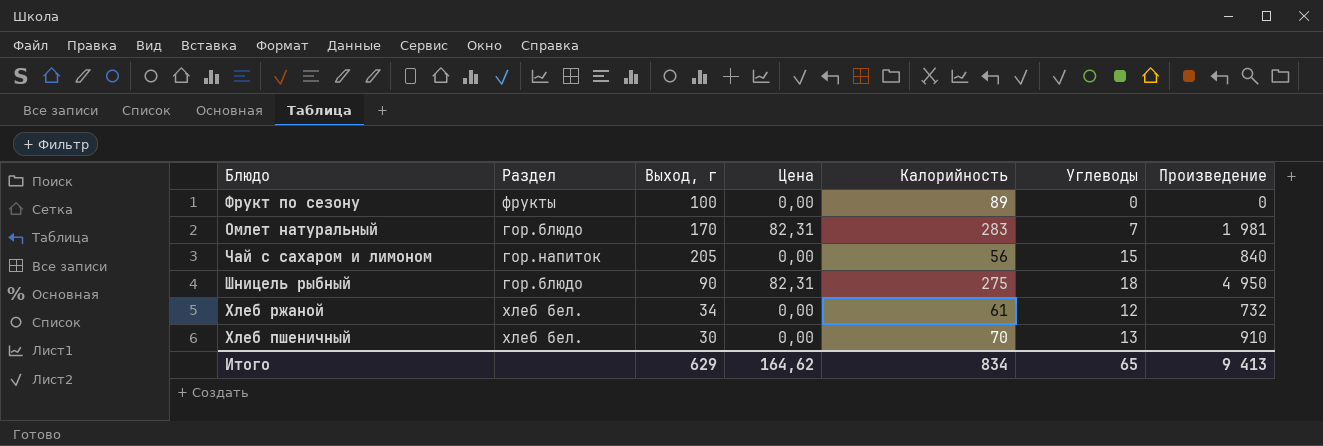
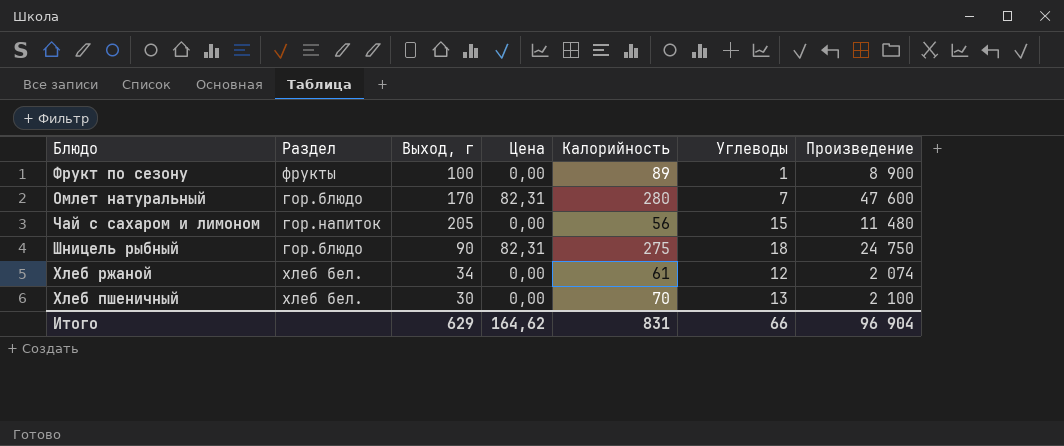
column Произведение | formula: [Калорийность] * [Углеводы] -> [Выход, г] * [Калорийность]
Фрукт по сезону | Углеводы: 0 -> 1
Омлет натуральный | Калорийность: 283 -> 280
Итого | Калорийность: 834 -> 831
Итого | Углеводы: 65 -> 66
Итого | Произведение: 9 413 -> 96 904

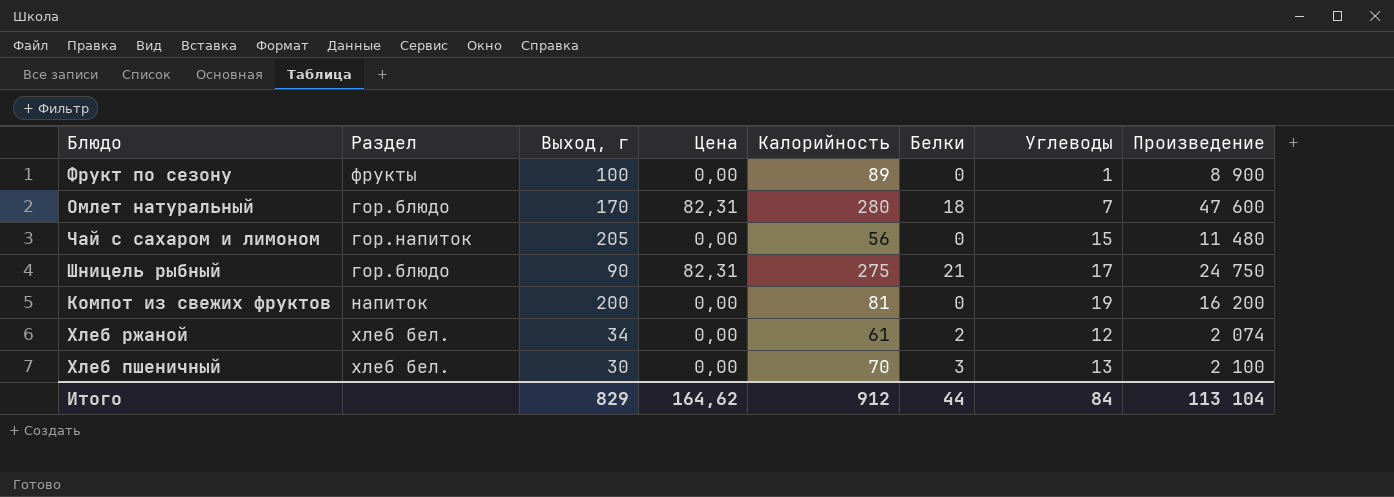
column Белки | position: none -> 6
Шницель рыбный | Углеводы: 18 -> 17
row Компот из свежих фруктов: none -> напиток | 200 | 0,00 | 81 | 0 | 19 | 16 200
Итого | Выход, г: 629 -> 829
Итого | Калорийность: 831 -> 912
Итого | Углеводы: 66 -> 84
Итого | Произведение: 96 904 -> 113 104

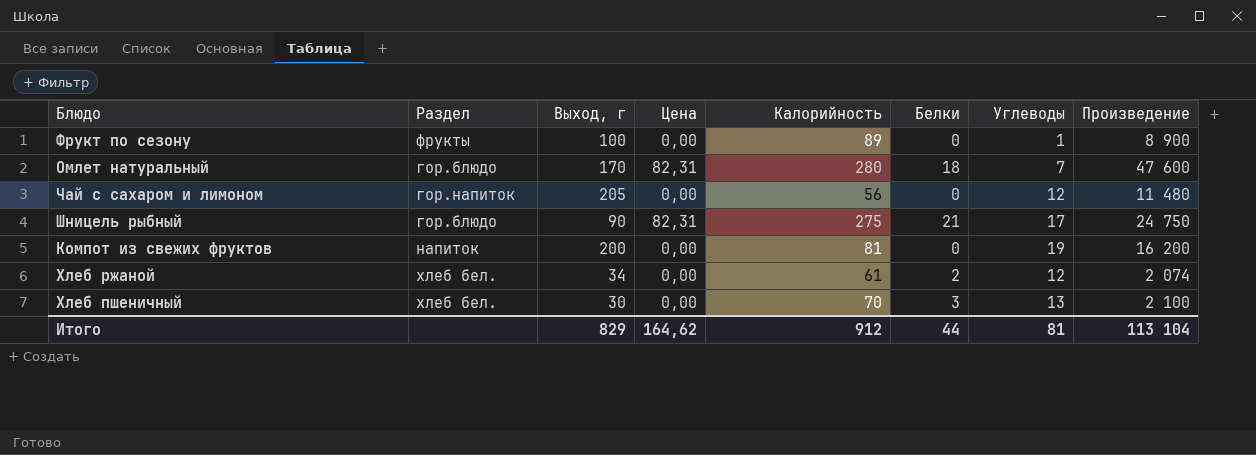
Чай с сахаром и лимоном | Углеводы: 15 -> 12
Итого | Углеводы: 84 -> 81

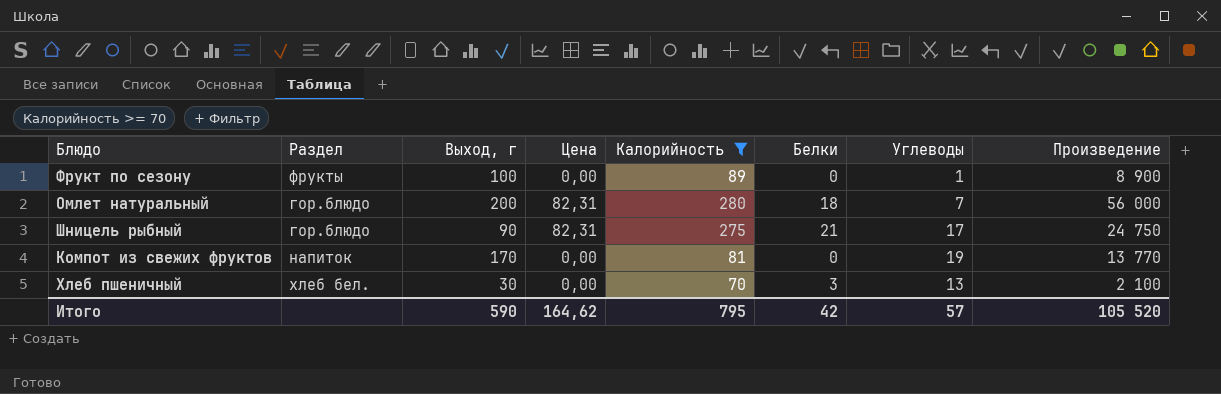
filter: none -> Калорийность >= 70
Омлет натуральный | Выход, г: 170 -> 200
Омлет натуральный | Произведение: 47 600 -> 56 000
Компот из свежих фруктов | Выход, г: 200 -> 170
Компот из свежих фруктов | Произведение: 16 200 -> 13 770
Итого | Выход, г: 829 -> 590
Итого | Калорийность: 912 -> 795
Итого | Белки: 44 -> 42
Итого | Углеводы: 81 -> 57
Итого | Произведение: 113 104 -> 105 520

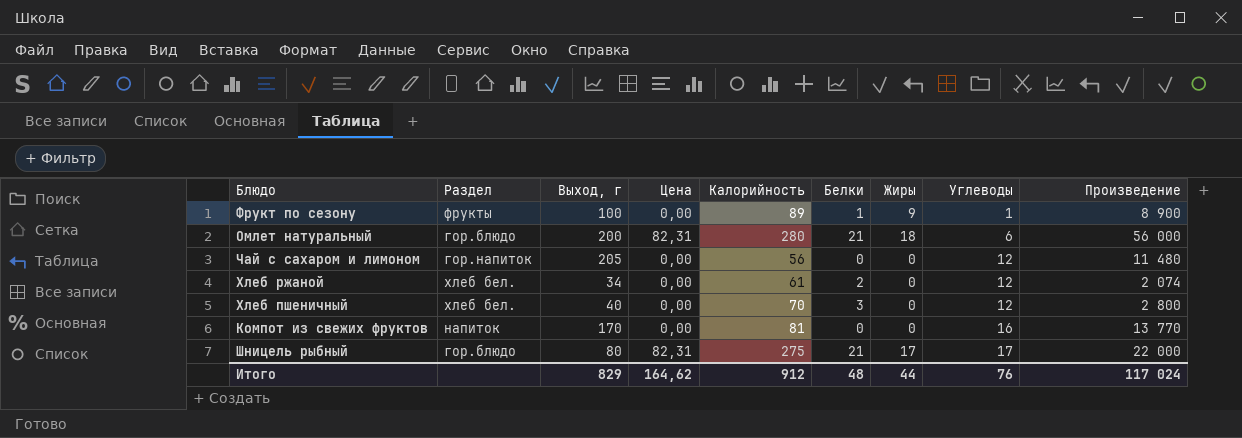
filter: Калорийность >= 70 -> none
row order: none -> Углеводы ascending
column Жиры | position: none -> 7
Фрукт по сезону | Белки: 0 -> 1
Омлет натуральный | Белки: 18 -> 21
Омлет натуральный | Углеводы: 7 -> 6
Хлеб пшеничный | Выход, г: 30 -> 40
Хлеб пшеничный | Углеводы: 13 -> 12
Хлеб пшеничный | Произведение: 2 100 -> 2 800
Компот из свежих фруктов | Углеводы: 19 -> 16
Шницель рыбный | Выход, г: 90 -> 80
Шницель рыбный | Произведение: 24 750 -> 22 000
Итого | Выход, г: 590 -> 829
Итого | Калорийность: 795 -> 912
Итого | Белки: 42 -> 48
Итого | Углеводы: 57 -> 76
Итого | Произведение: 105 520 -> 117 024

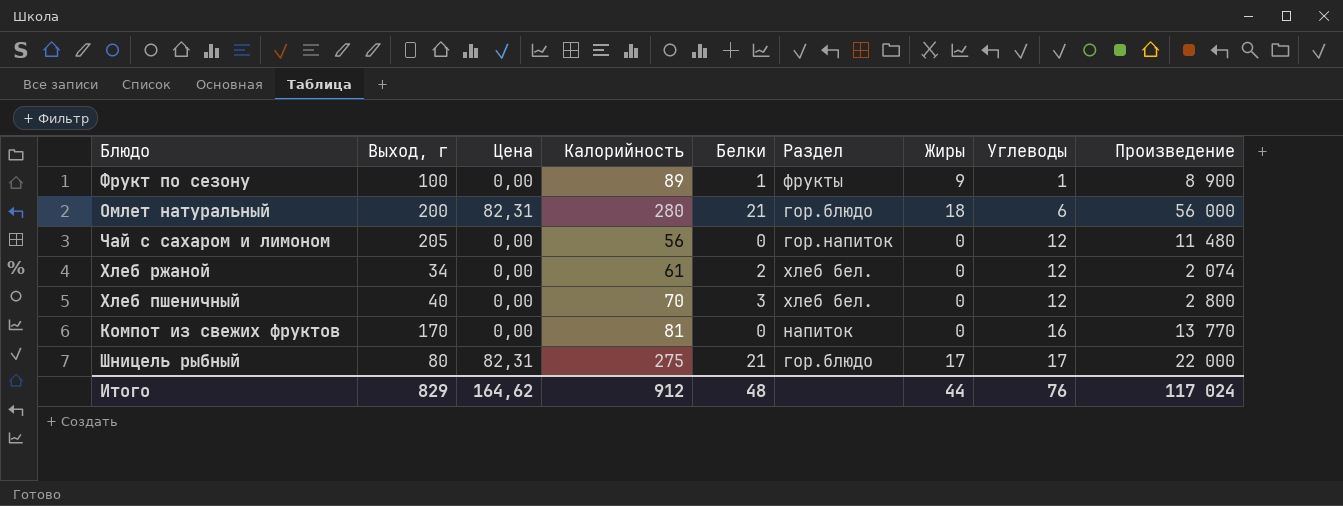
column Раздел | position: 2 -> 6

